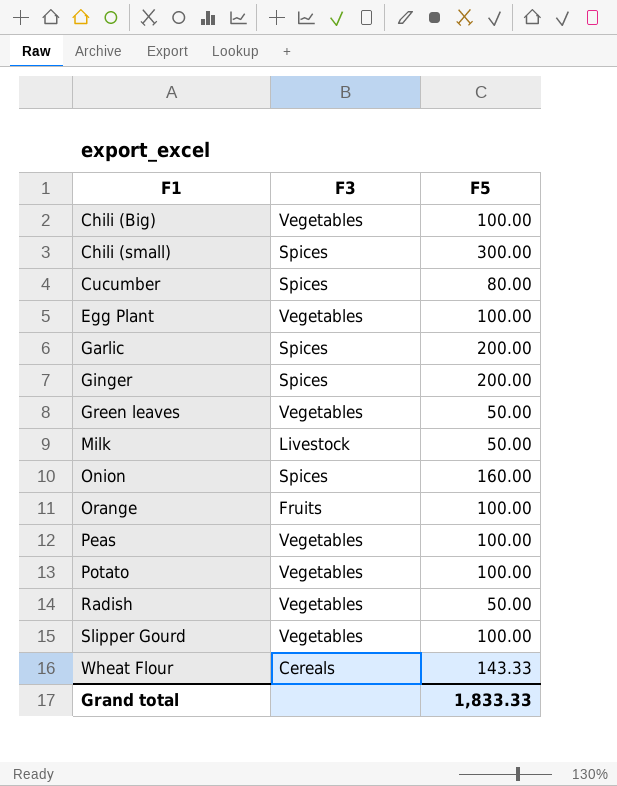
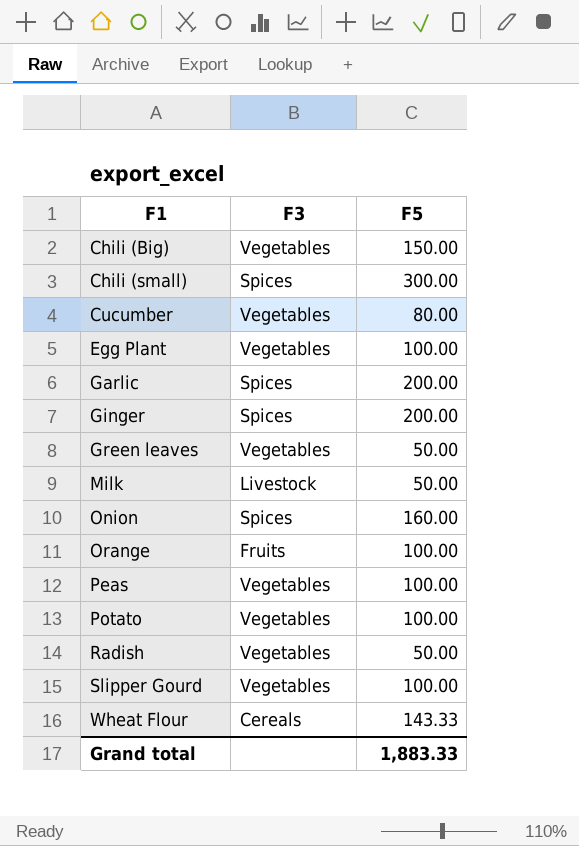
Chili (Big) | F5: 100.00 -> 150.00
Cucumber | F3: Spices -> Vegetables
Grand total | F5: 1,833.33 -> 1,883.33

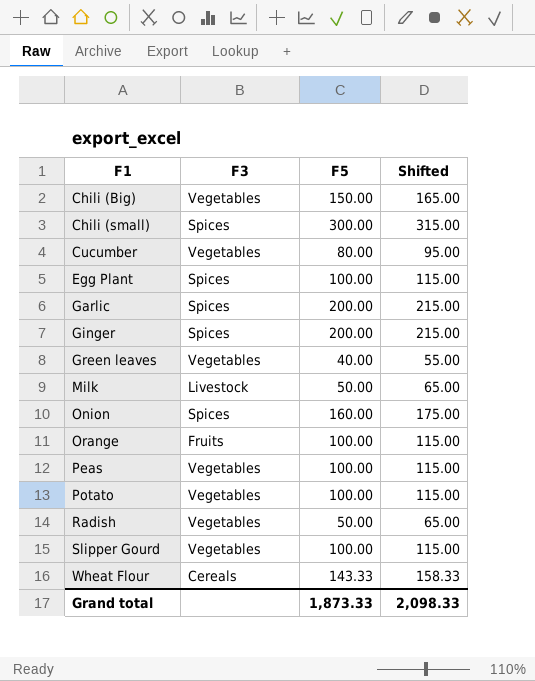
column Shifted | formula: none -> [F5] + 15
Egg Plant | F3: Vegetables -> Spices
Green leaves | F5: 50.00 -> 40.00
Grand total | F5: 1,883.33 -> 1,873.33

